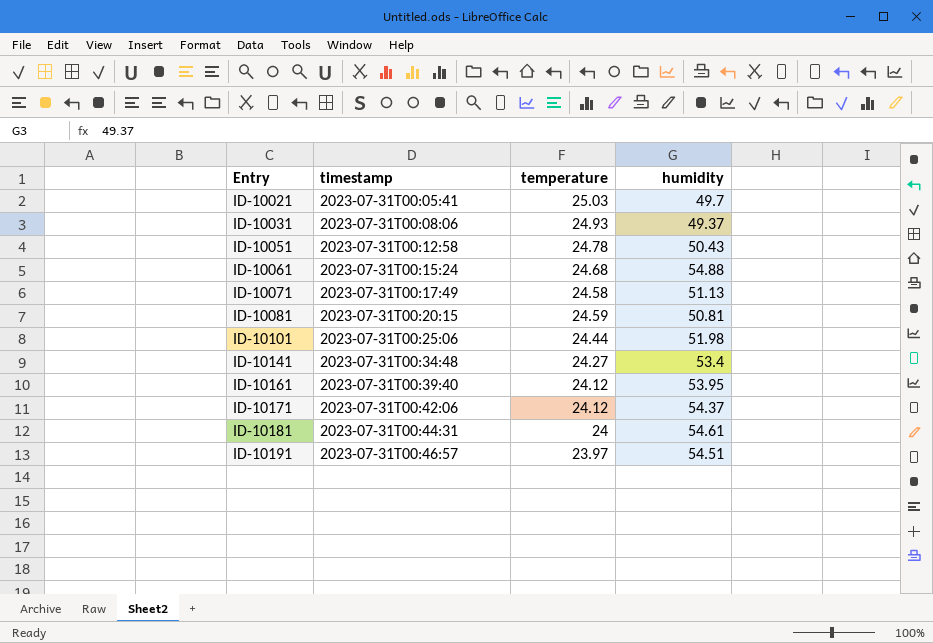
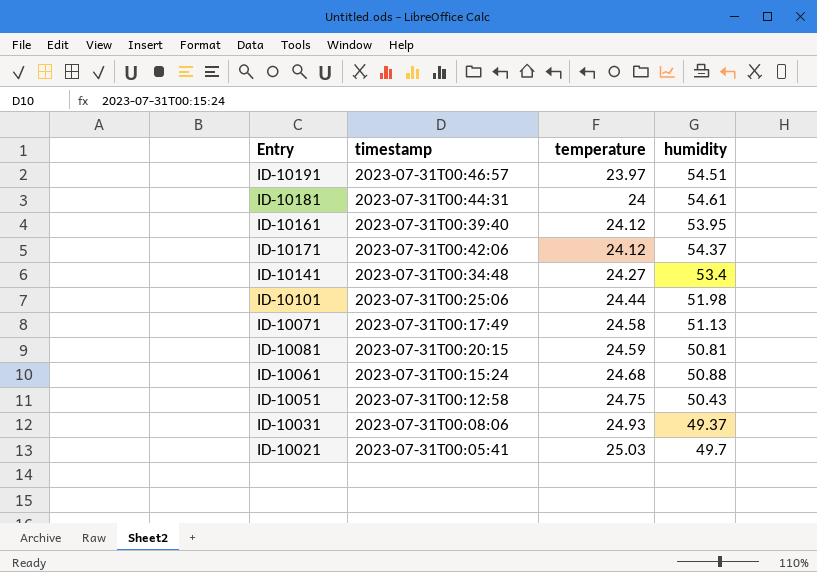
row order: Entry ascending -> temperature ascending
ID-10061 | humidity: 54.88 -> 50.88
ID-10051 | temperature: 24.78 -> 24.75

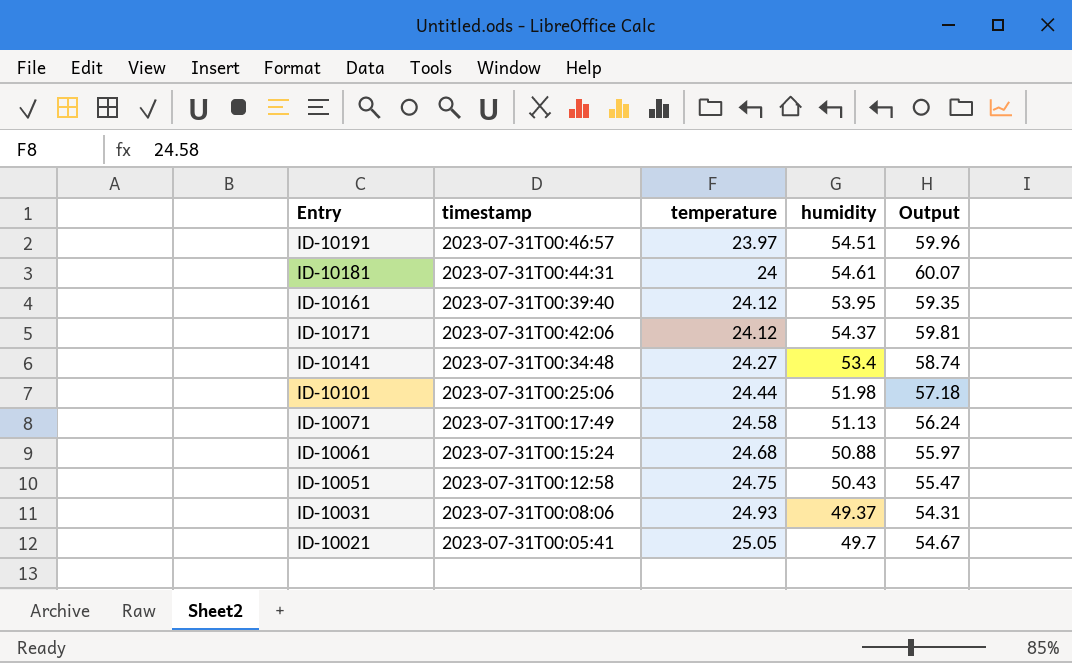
column Output | formula: none -> [humidity] * 1.1
row ID-10081: 2023-07-31T00:20:15 | 24.59 | 50.81 -> none
ID-10021 | temperature: 25.03 -> 25.05

